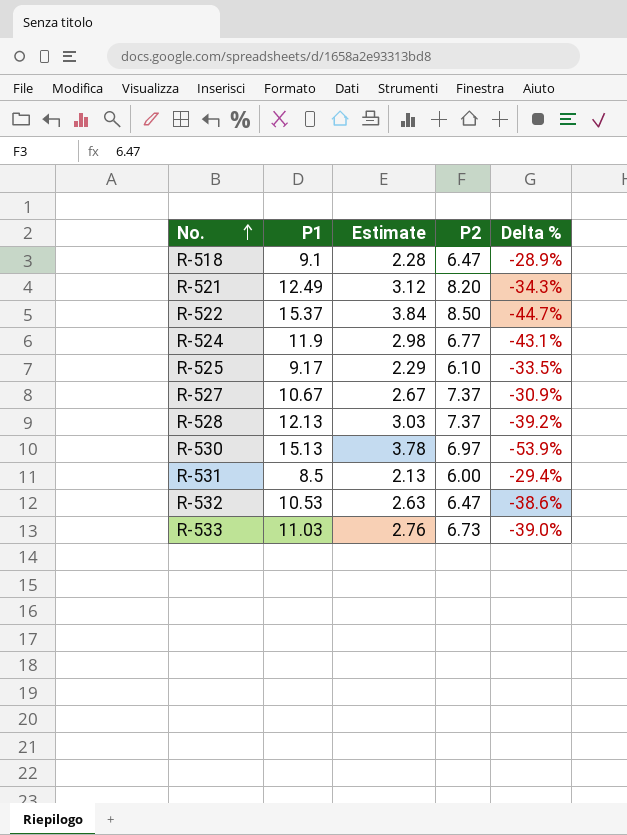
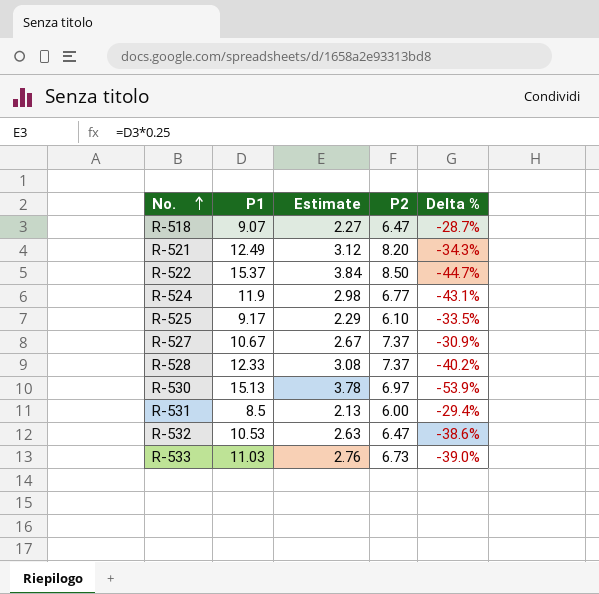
R-518 | P1: 9.1 -> 9.07
R-518 | Estimate: 2.28 -> 2.27
R-518 | Delta %: -28.9% -> -28.7%
R-528 | P1: 12.13 -> 12.33
R-528 | Estimate: 3.03 -> 3.08
R-528 | Delta %: -39.2% -> -40.2%

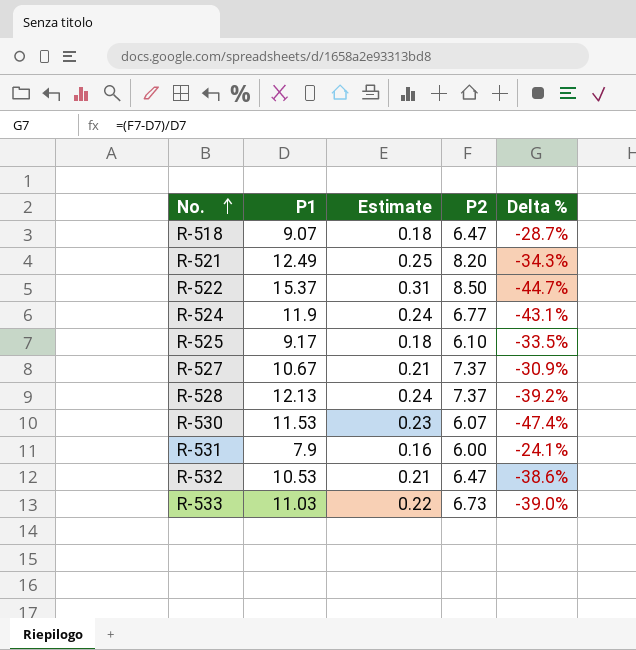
column Estimate | formula: [P1] * 0.25 -> [P1] * 0.02
R-528 | P1: 12.33 -> 12.13
R-528 | Delta %: -40.2% -> -39.2%
R-530 | P1: 15.13 -> 11.53
R-530 | P2: 6.97 -> 6.07
R-530 | Delta %: -53.9% -> -47.4%
R-531 | P1: 8.5 -> 7.9
R-531 | Delta %: -29.4% -> -24.1%

